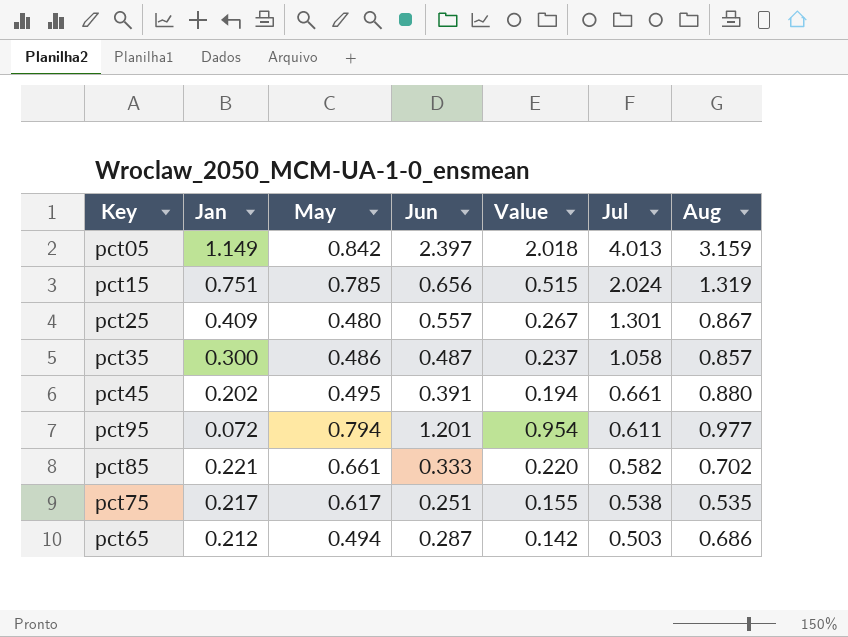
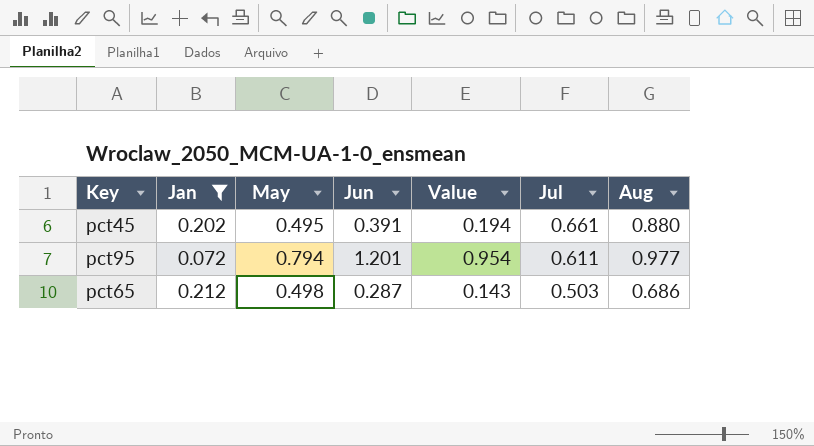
filter: none -> Jan <= 0.212
pct65 | May: 0.494 -> 0.498
pct65 | Value: 0.142 -> 0.143

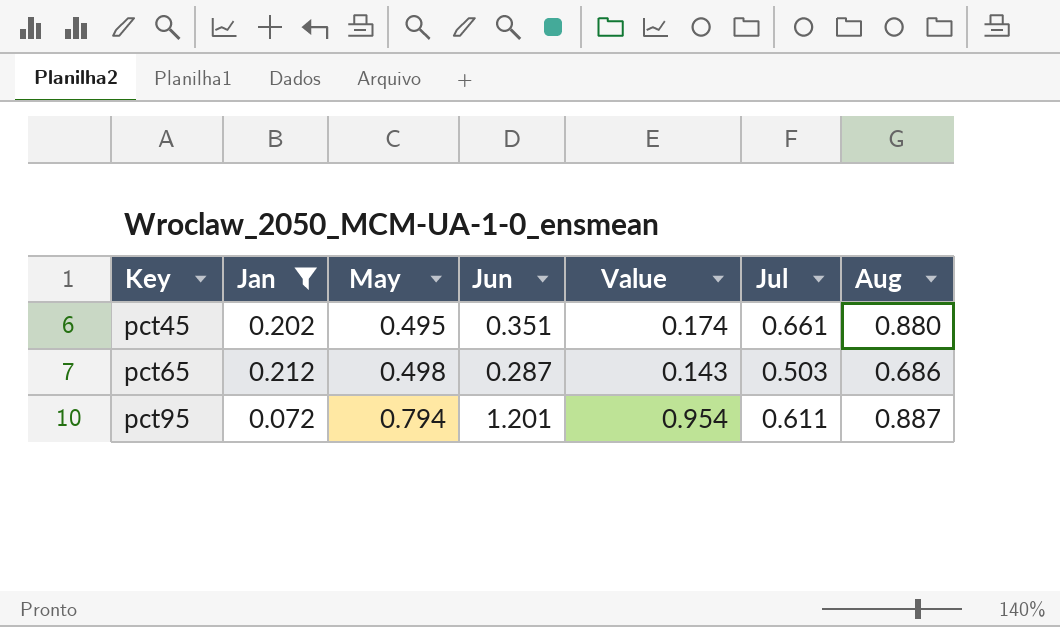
row order: Jul descending -> Key ascending
pct45 | Jun: 0.391 -> 0.351
pct45 | Value: 0.194 -> 0.174
pct95 | Aug: 0.977 -> 0.887

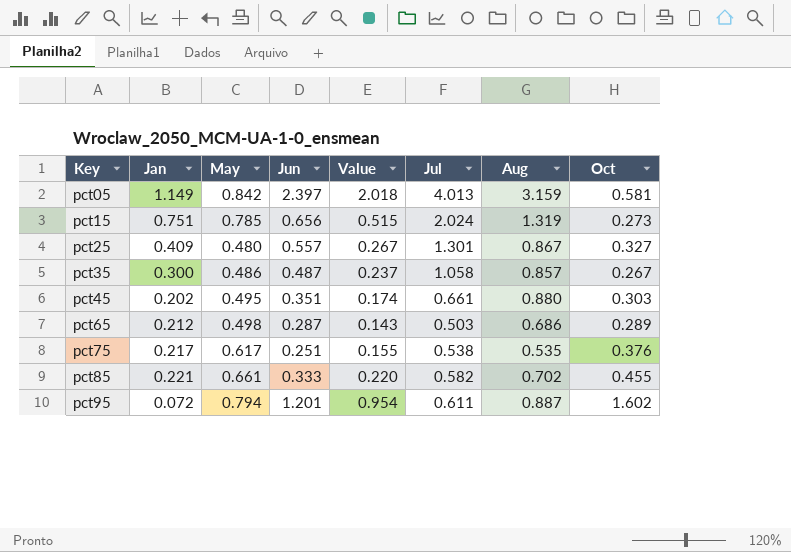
filter: Jan <= 0.212 -> none
column Oct | position: none -> 8

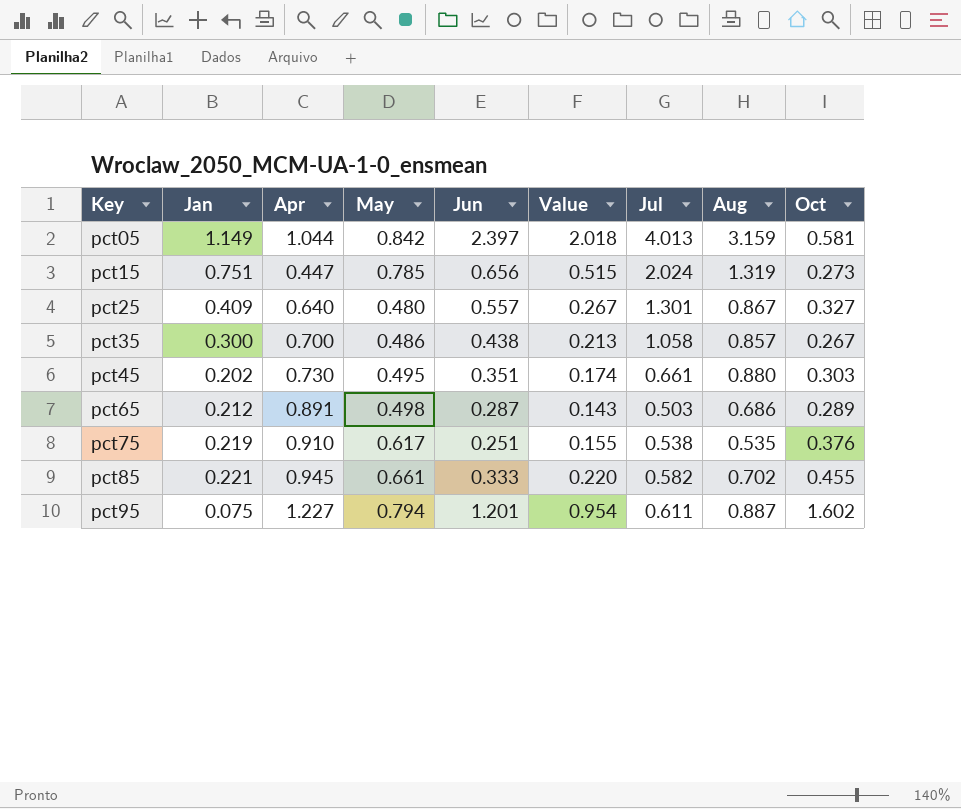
column Apr | position: none -> 3
pct35 | Jun: 0.487 -> 0.438
pct35 | Value: 0.237 -> 0.213
pct75 | Jan: 0.217 -> 0.219
pct95 | Jan: 0.072 -> 0.075

